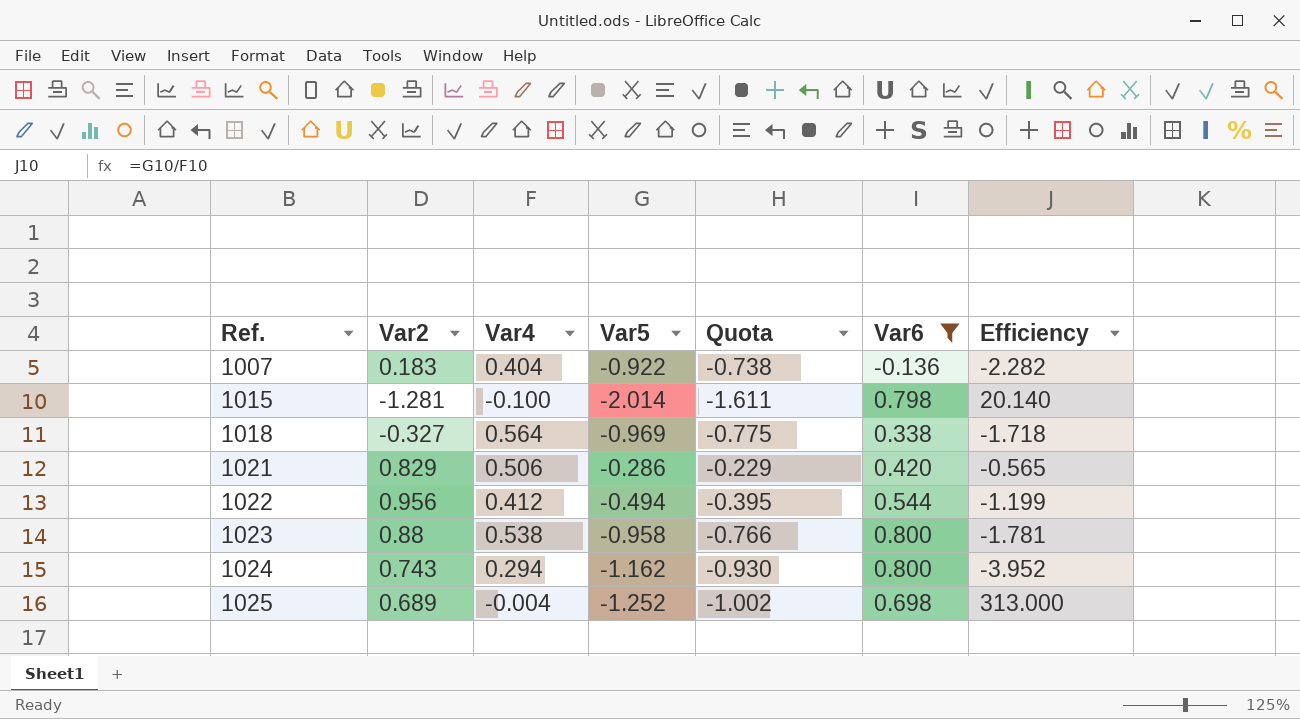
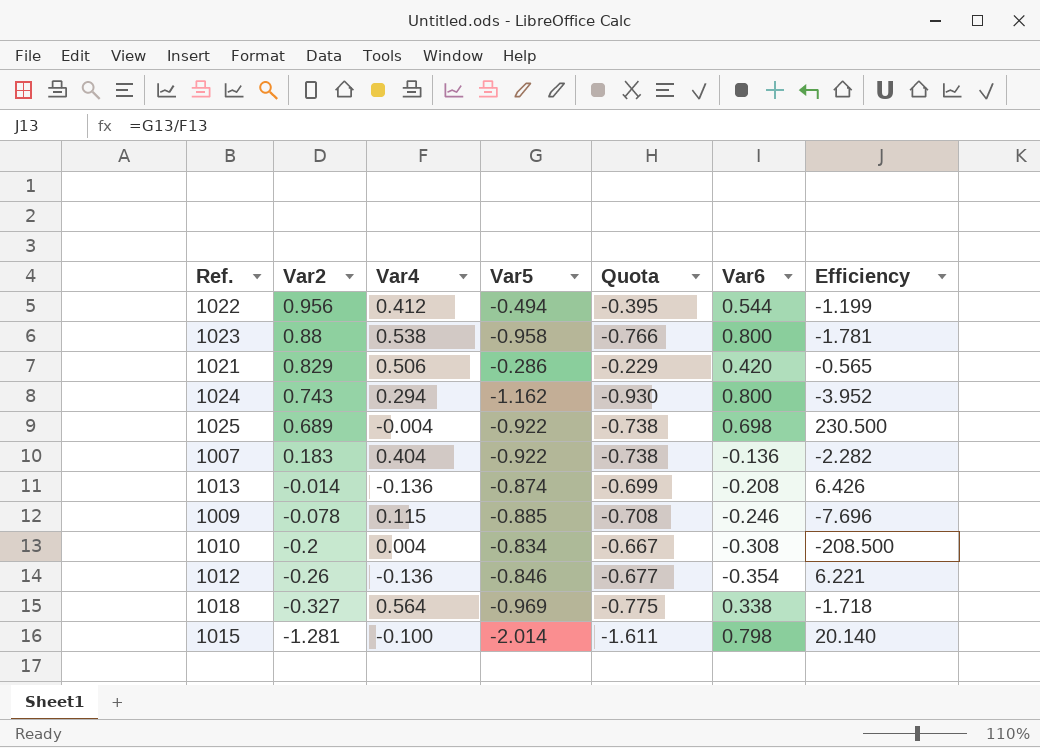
filter: Var6 >= -0.136 -> none
row order: Ref. ascending -> Var2 descending
1025 | Var5: -1.252 -> -0.922
1025 | Quota: -1.002 -> -0.738
1025 | Efficiency: 313.000 -> 230.500

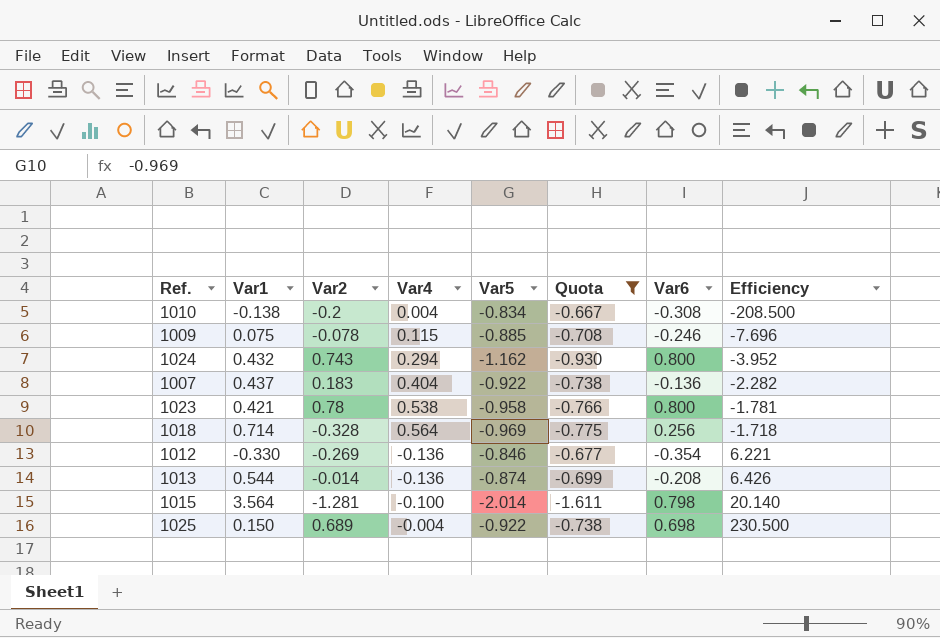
filter: none -> Quota <= -0.667
row order: Var2 descending -> Efficiency ascending
column Var1 | position: none -> 2
1023 | Var2: 0.88 -> 0.78
1018 | Var2: -0.327 -> -0.328
1018 | Var6: 0.338 -> 0.256
1012 | Var2: -0.26 -> -0.269

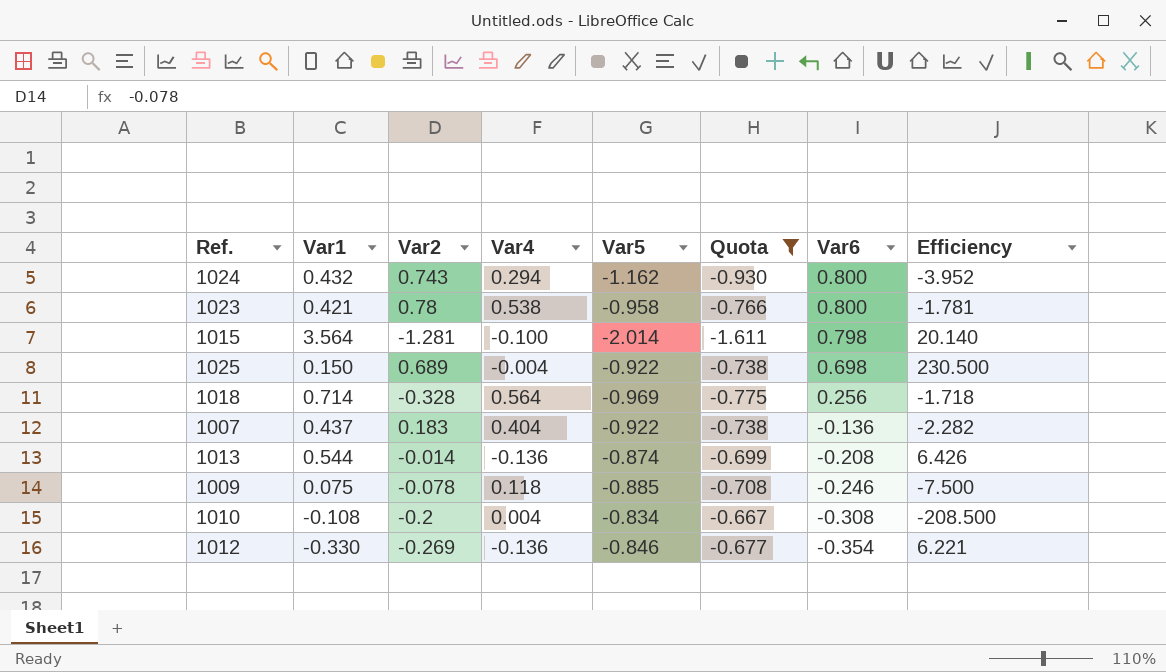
row order: Efficiency ascending -> Var6 descending
1009 | Var4: 0.115 -> 0.118
1009 | Efficiency: -7.696 -> -7.500
1010 | Var1: -0.138 -> -0.108

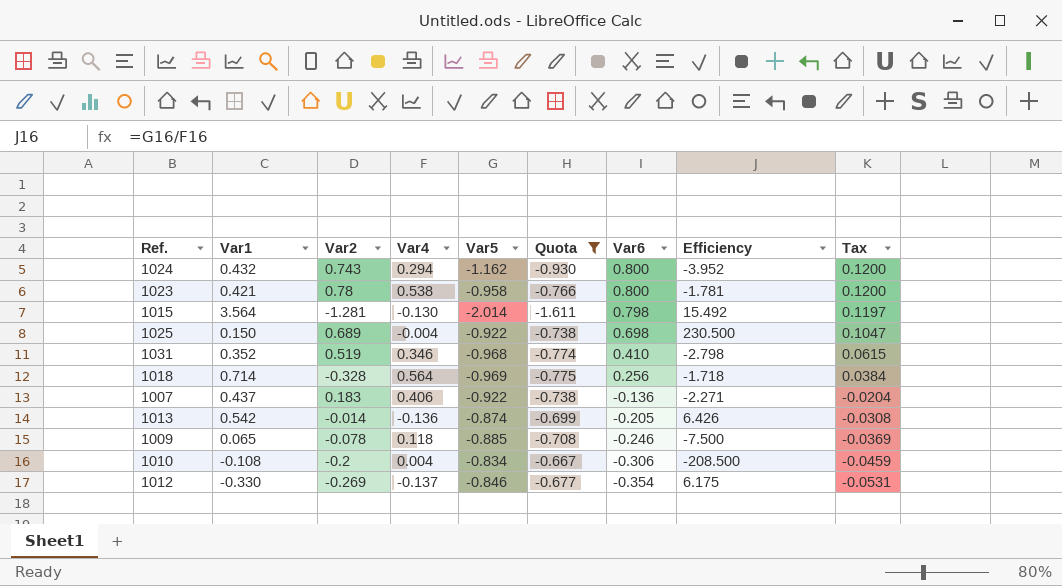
column Tax | formula: none -> [Var6] * 0.15
1015 | Var4: -0.100 -> -0.130
1015 | Efficiency: 20.140 -> 15.492
row 1031: none -> 0.352 | 0.519 | 0.346 | -0.968 | -0.774 | 0.410 | -2.798 | 0.0615
1007 | Var4: 0.404 -> 0.406
1007 | Efficiency: -2.282 -> -2.271
1013 | Var1: 0.544 -> 0.542
1013 | Var6: -0.208 -> -0.205
1009 | Var1: 0.075 -> 0.065
1010 | Var6: -0.308 -> -0.306
1012 | Var4: -0.136 -> -0.137
1012 | Efficiency: 6.221 -> 6.175

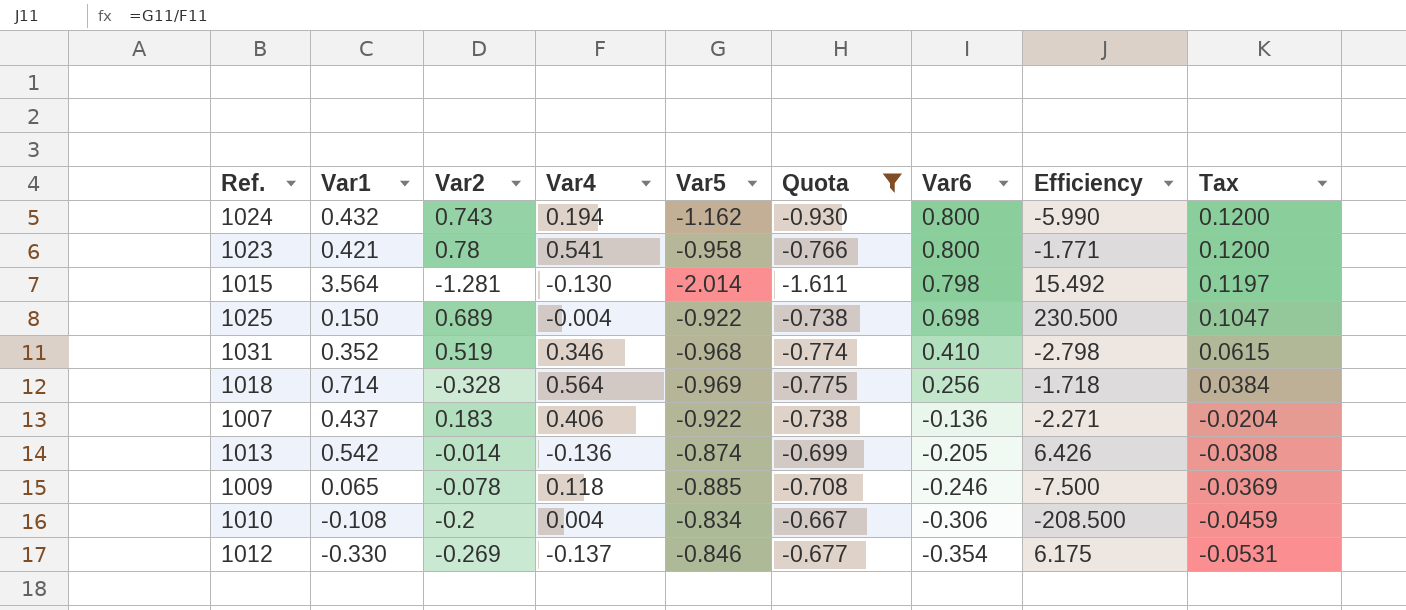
1024 | Var4: 0.294 -> 0.194
1024 | Efficiency: -3.952 -> -5.990
1023 | Var4: 0.538 -> 0.541
1023 | Efficiency: -1.781 -> -1.771

